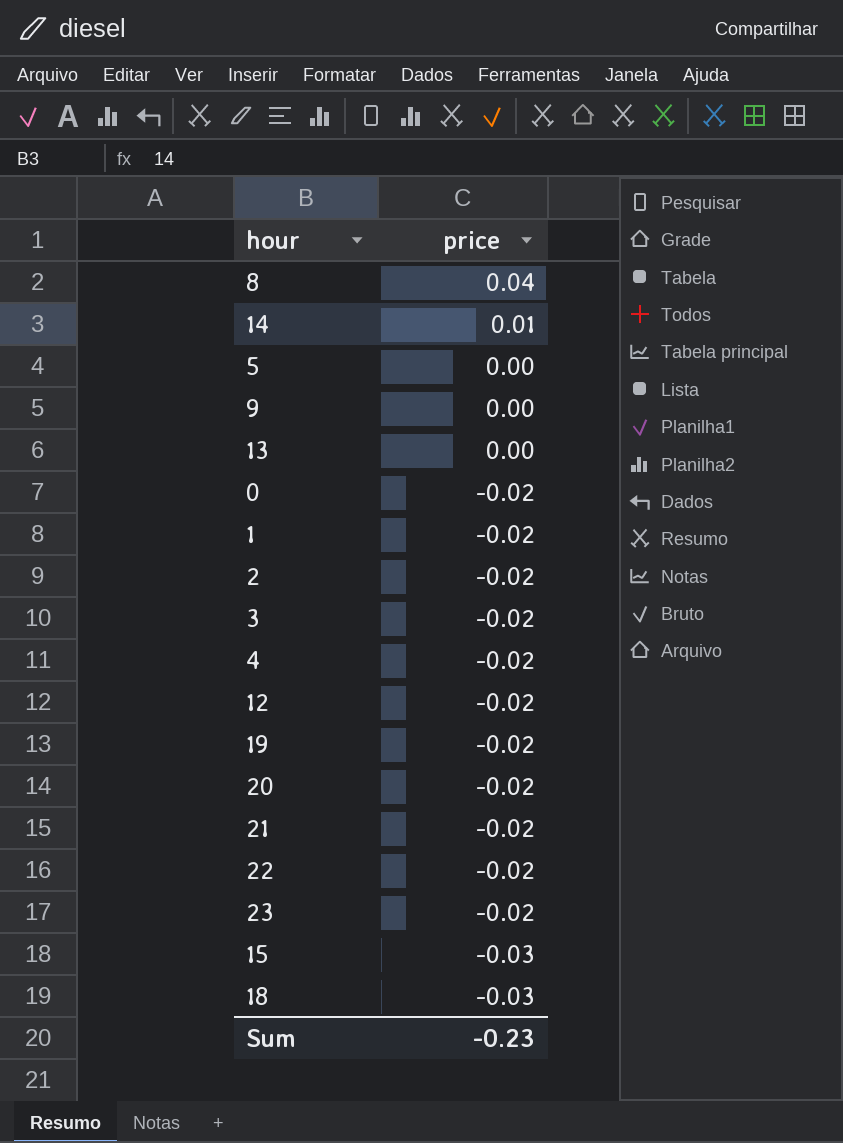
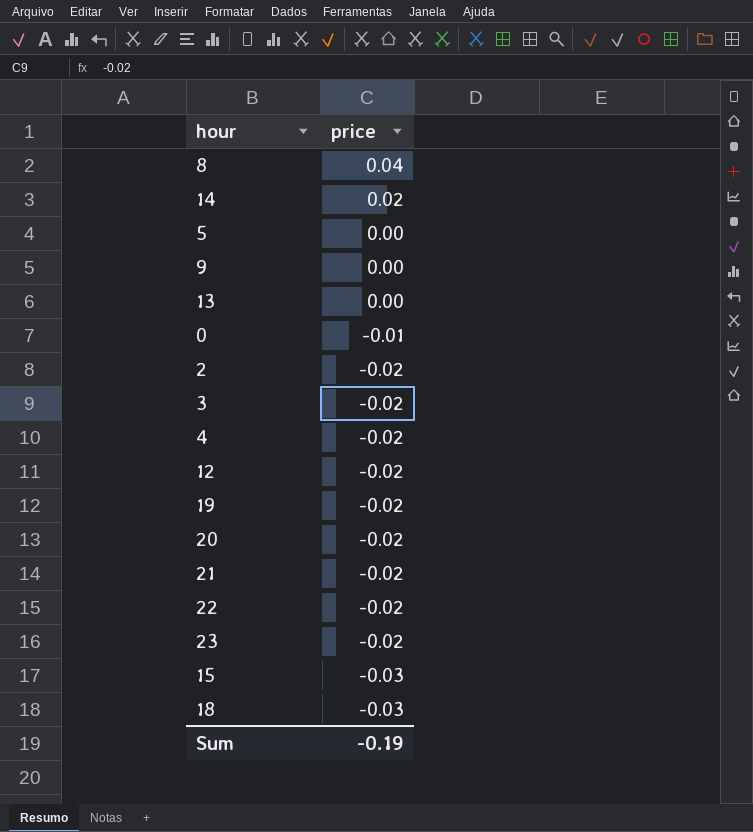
row 1: -0.02 -> none
14 | price: 0.01 -> 0.02
0 | price: -0.02 -> -0.01
Sum | price: -0.23 -> -0.19

